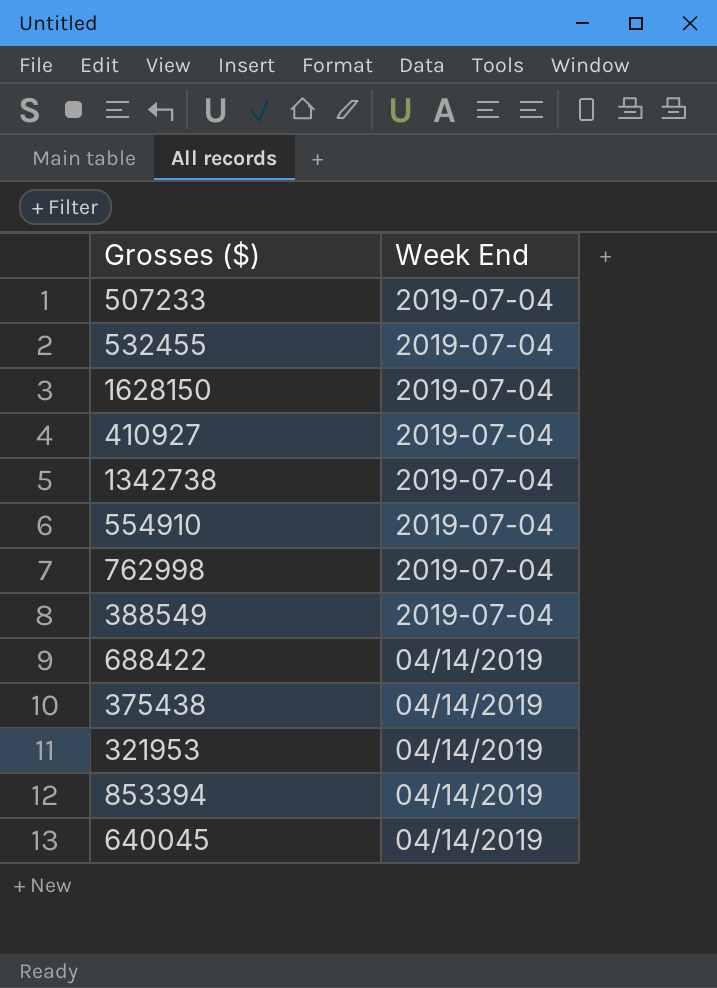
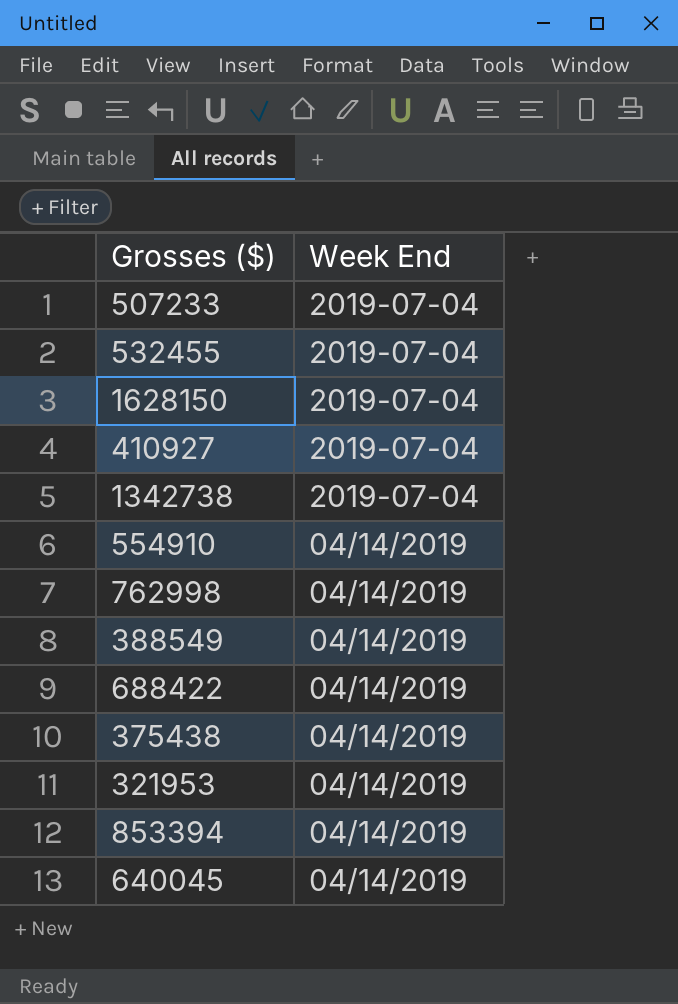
554910 | Week End: 2019-07-04 -> 04/14/2019
762998 | Week End: 2019-07-04 -> 04/14/2019
388549 | Week End: 2019-07-04 -> 04/14/2019

